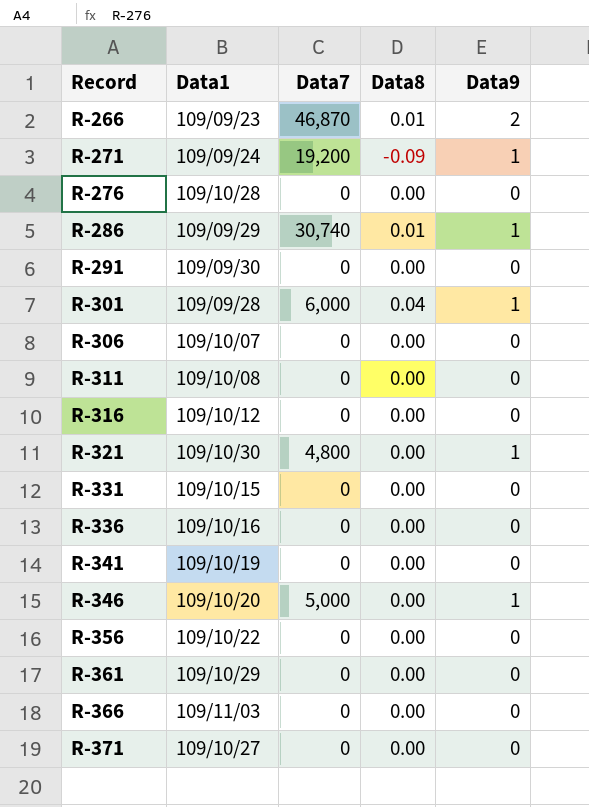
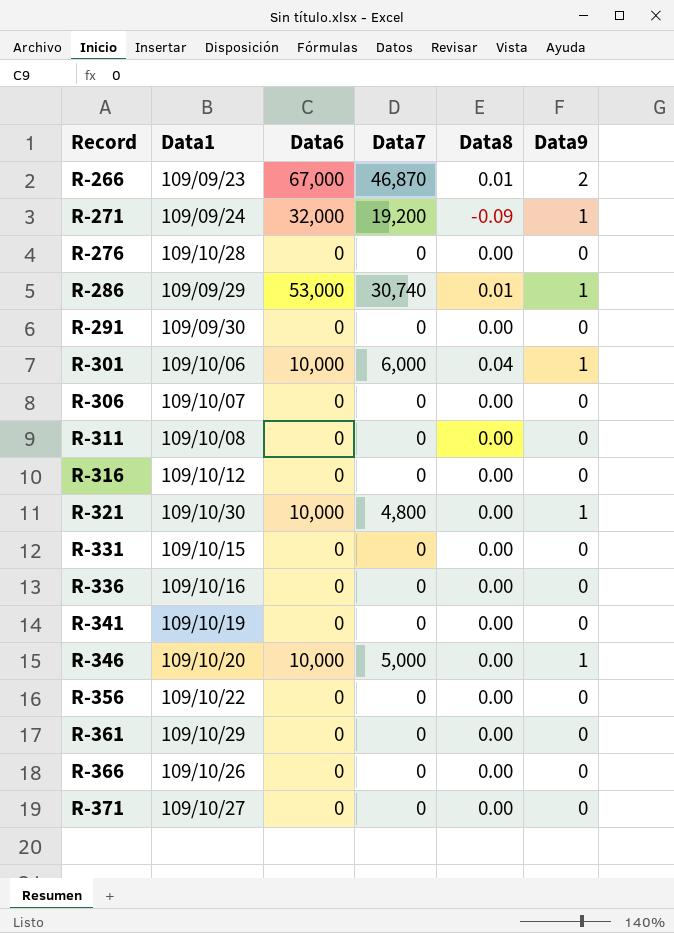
column Data6 | position: none -> 3
R-301 | Data1: 109/09/28 -> 109/10/06
R-366 | Data1: 109/11/03 -> 109/10/26

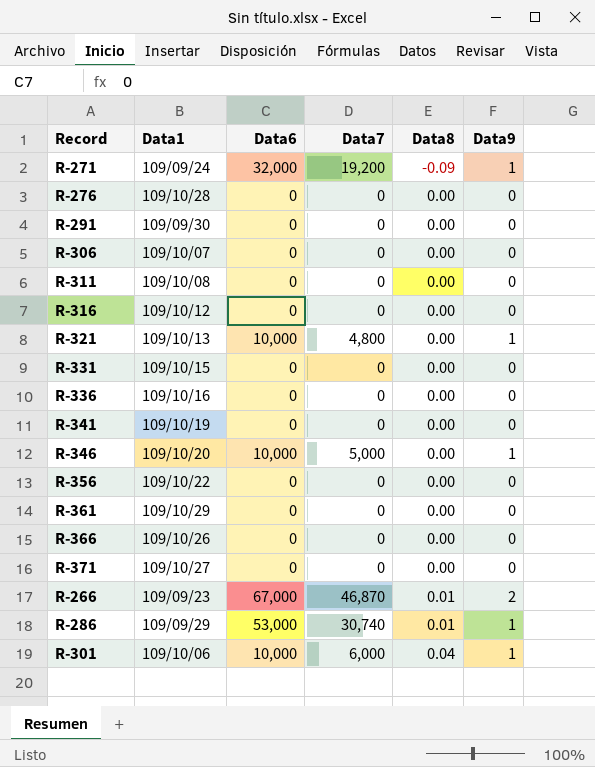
row order: Record ascending -> Data8 ascending
R-321 | Data1: 109/10/30 -> 109/10/13

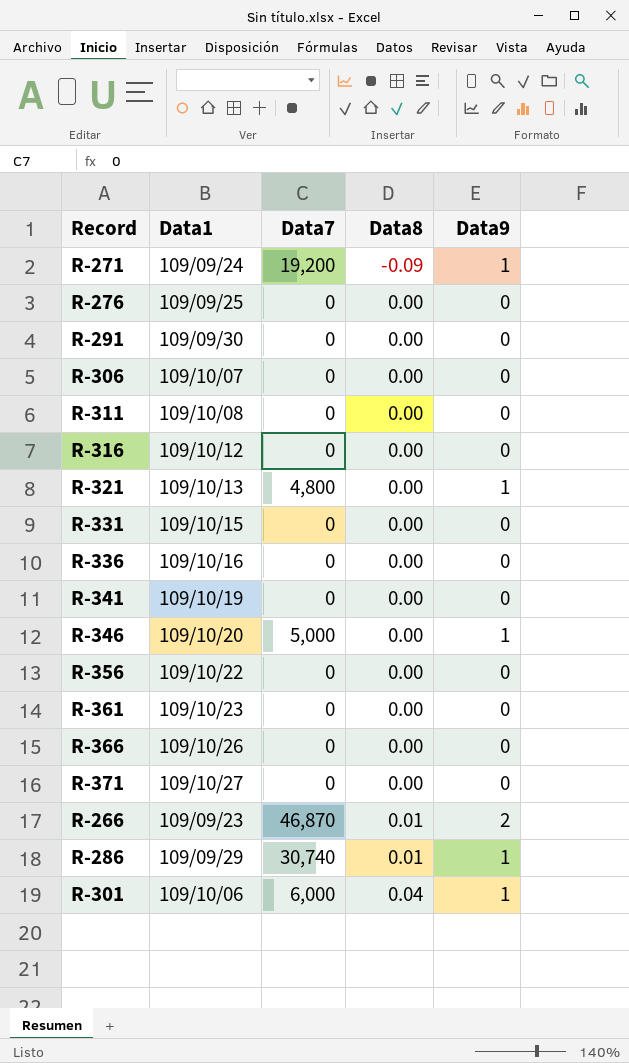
column Data6 | position: 3 -> none
R-276 | Data1: 109/10/28 -> 109/09/25
R-361 | Data1: 109/10/29 -> 109/10/23

